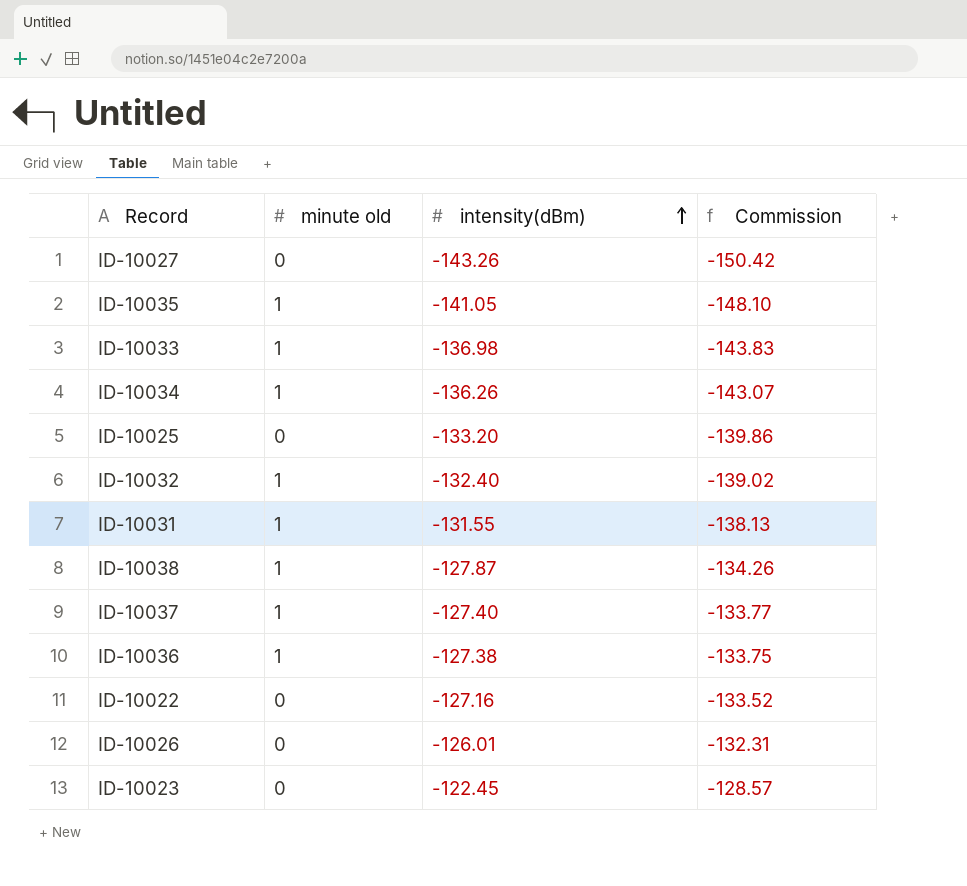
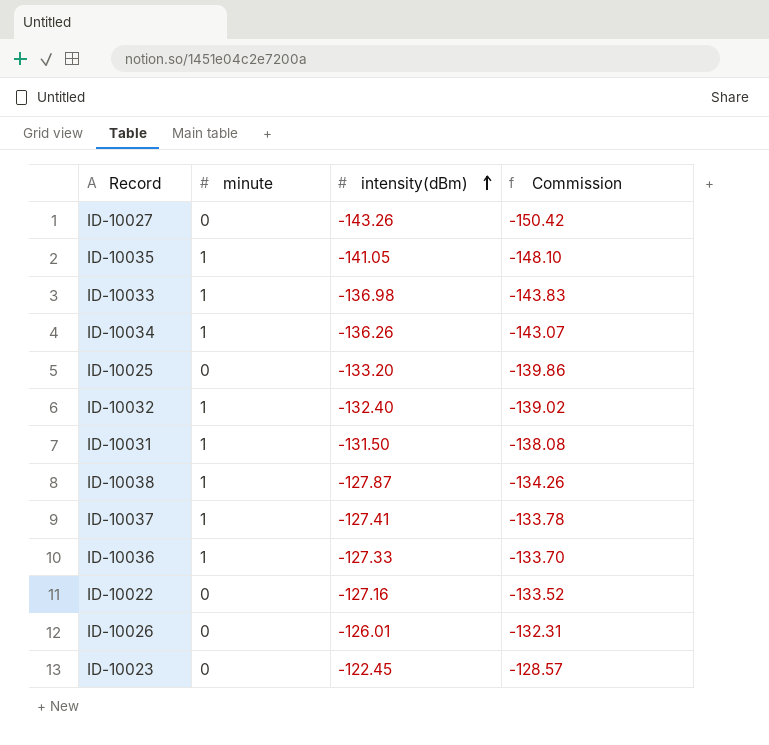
column name: minute old -> minute
ID-10031 | intensity(dBm): -131.55 -> -131.50
ID-10031 | Commission: -138.13 -> -138.08
ID-10037 | intensity(dBm): -127.40 -> -127.41
ID-10037 | Commission: -133.77 -> -133.78
ID-10036 | intensity(dBm): -127.38 -> -127.33
ID-10036 | Commission: -133.75 -> -133.70

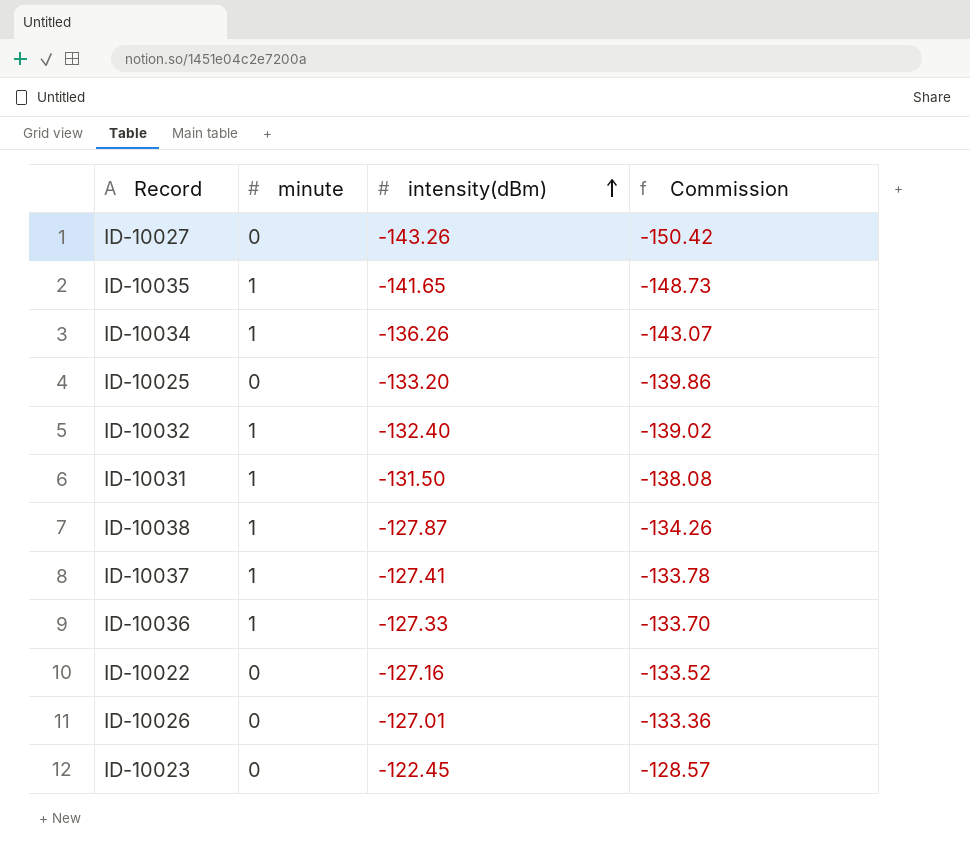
row ID-10033: 1 | -136.98 | -143.83 -> none
ID-10035 | intensity(dBm): -141.05 -> -141.65
ID-10035 | Commission: -148.10 -> -148.73
ID-10026 | intensity(dBm): -126.01 -> -127.01
ID-10026 | Commission: -132.31 -> -133.36

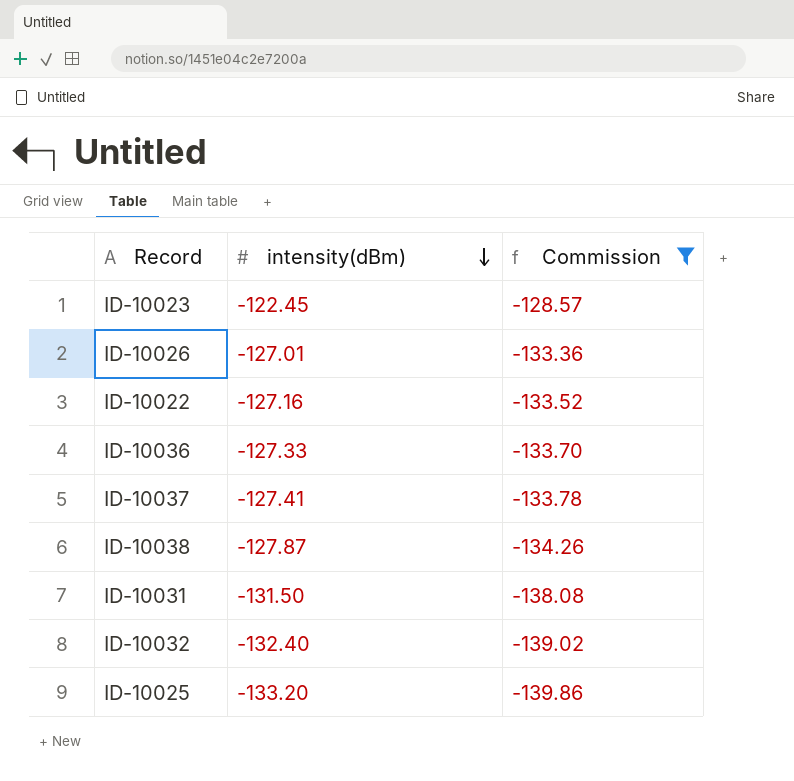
filter: none -> Commission >= -139.86
row order: intensity(dBm) ascending -> intensity(dBm) descending
column minute | position: 2 -> none

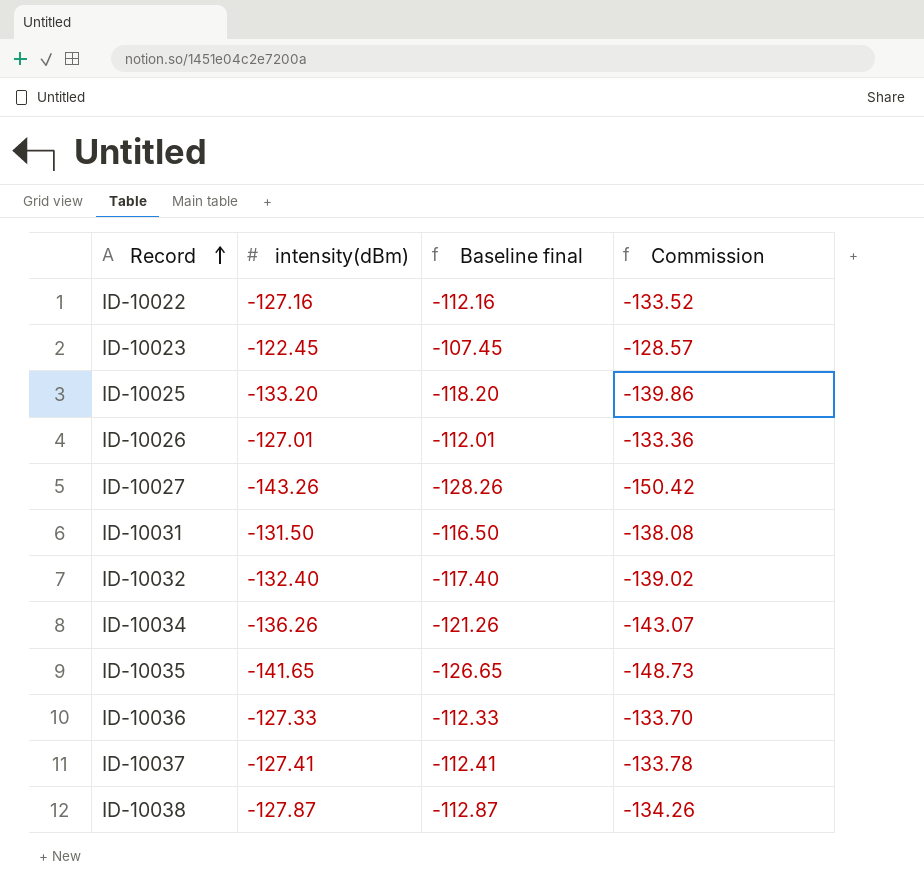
filter: Commission >= -139.86 -> none
row order: intensity(dBm) descending -> Record ascending
column Baseline final | formula: none -> [intensity(dBm)] + 15

